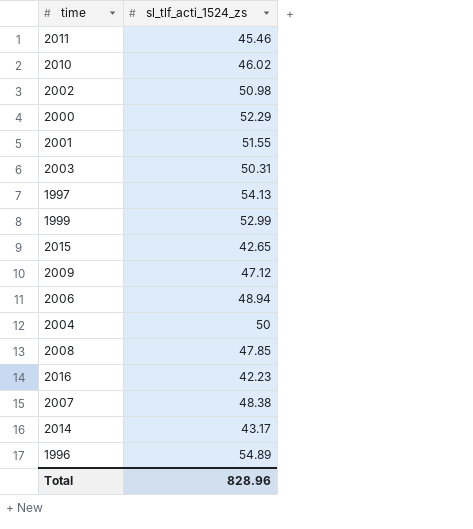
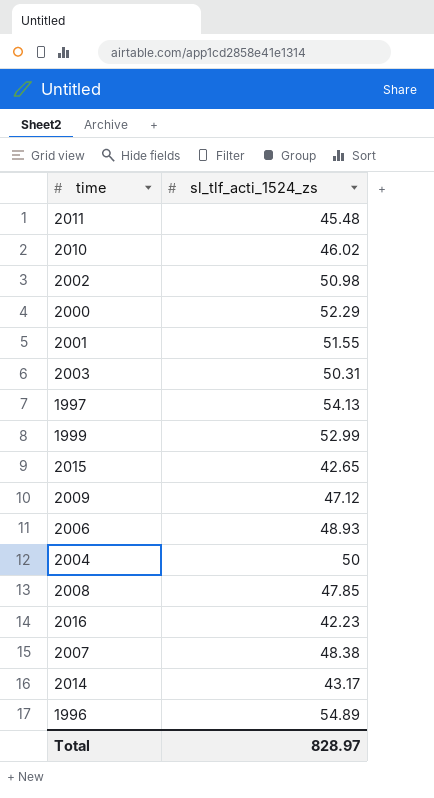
2011 | sl_tlf_acti_1524_zs: 45.46 -> 45.48
2006 | sl_tlf_acti_1524_zs: 48.94 -> 48.93
Total | sl_tlf_acti_1524_zs: 828.96 -> 828.97

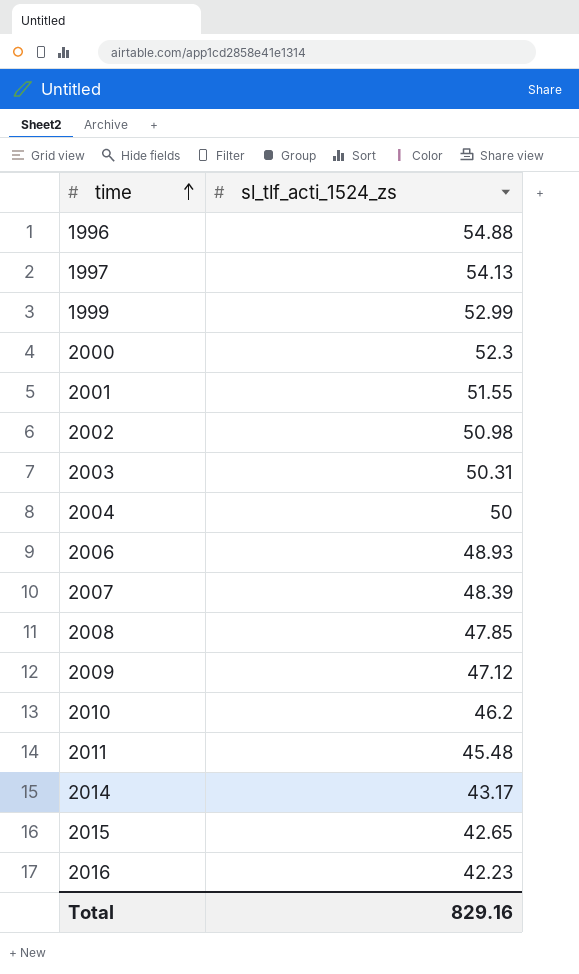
row order: none -> time ascending
1996 | sl_tlf_acti_1524_zs: 54.89 -> 54.88
2000 | sl_tlf_acti_1524_zs: 52.29 -> 52.3
2007 | sl_tlf_acti_1524_zs: 48.38 -> 48.39
2010 | sl_tlf_acti_1524_zs: 46.02 -> 46.2
Total | sl_tlf_acti_1524_zs: 828.97 -> 829.16

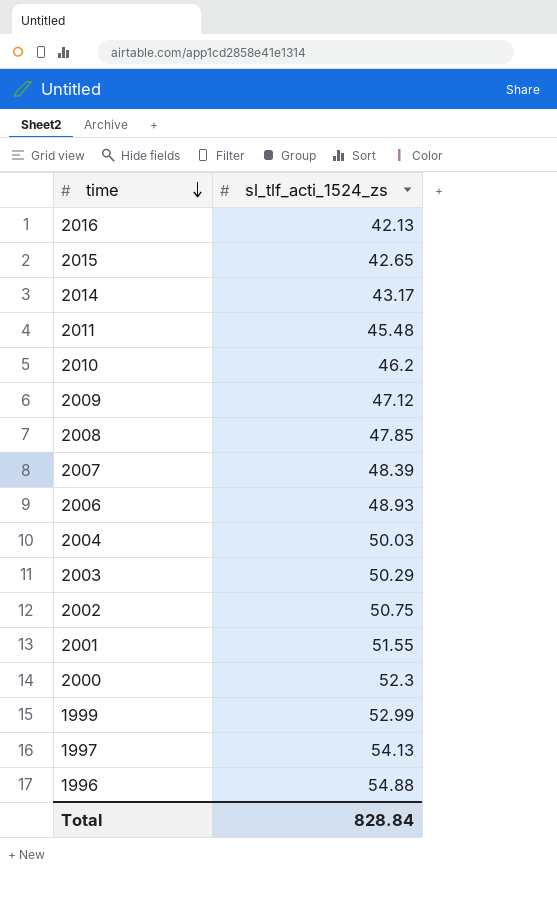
row order: time ascending -> time descending
2016 | sl_tlf_acti_1524_zs: 42.23 -> 42.13
2004 | sl_tlf_acti_1524_zs: 50 -> 50.03
2003 | sl_tlf_acti_1524_zs: 50.31 -> 50.29
2002 | sl_tlf_acti_1524_zs: 50.98 -> 50.75
Total | sl_tlf_acti_1524_zs: 829.16 -> 828.84

